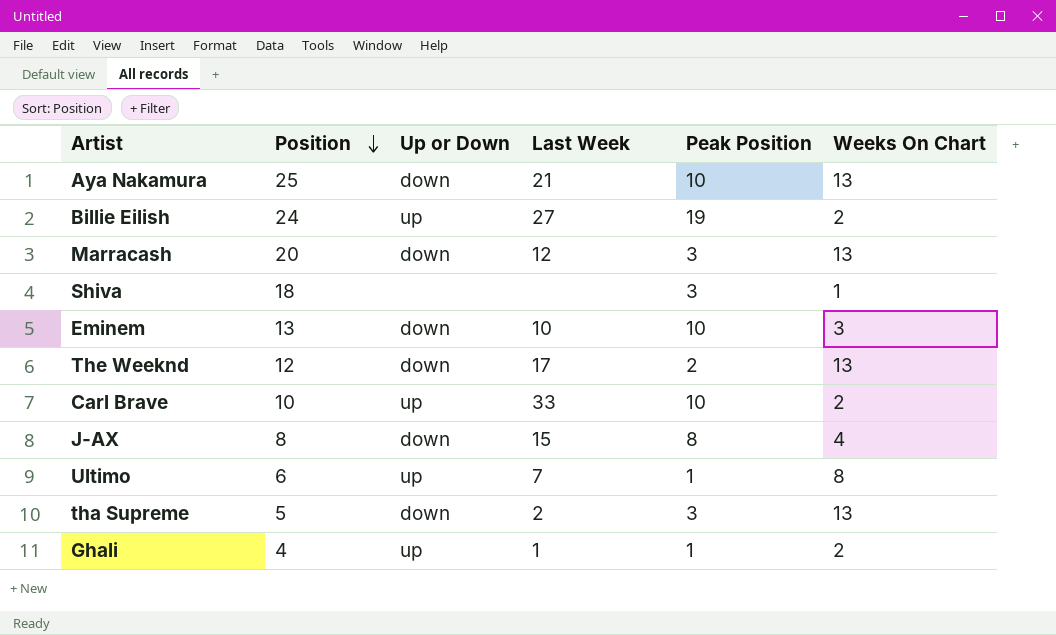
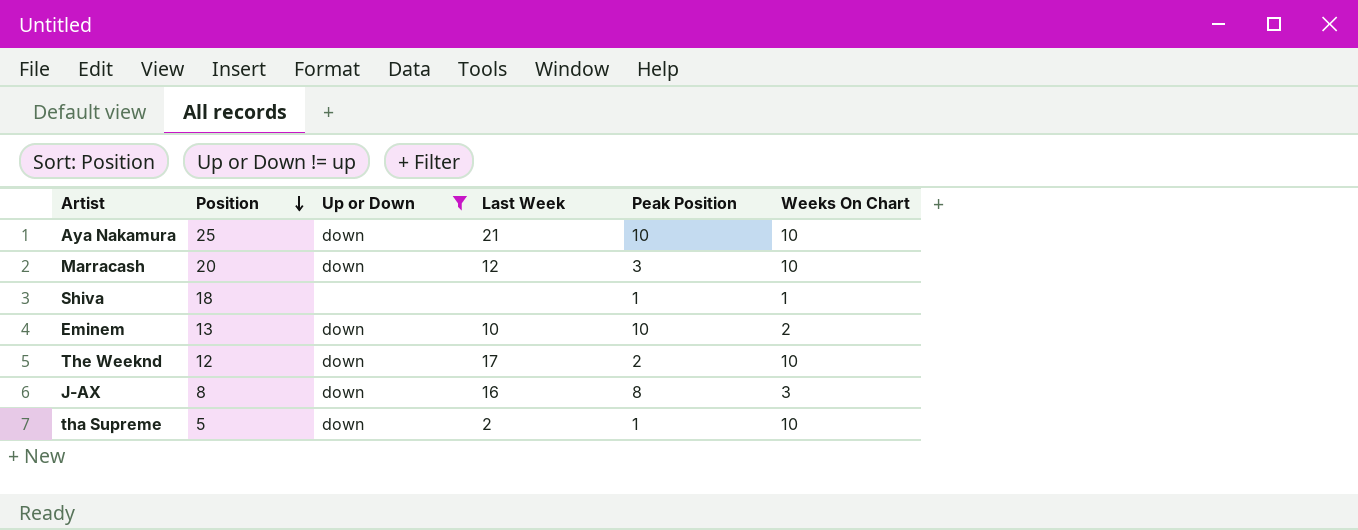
filter: none -> Up or Down != up
Aya Nakamura | Weeks On Chart: 13 -> 10
Marracash | Weeks On Chart: 13 -> 10
Shiva | Peak Position: 3 -> 1
Eminem | Weeks On Chart: 3 -> 2
The Weeknd | Weeks On Chart: 13 -> 10
J-AX | Last Week: 15 -> 16
J-AX | Weeks On Chart: 4 -> 3
tha Supreme | Peak Position: 3 -> 1
tha Supreme | Weeks On Chart: 13 -> 10

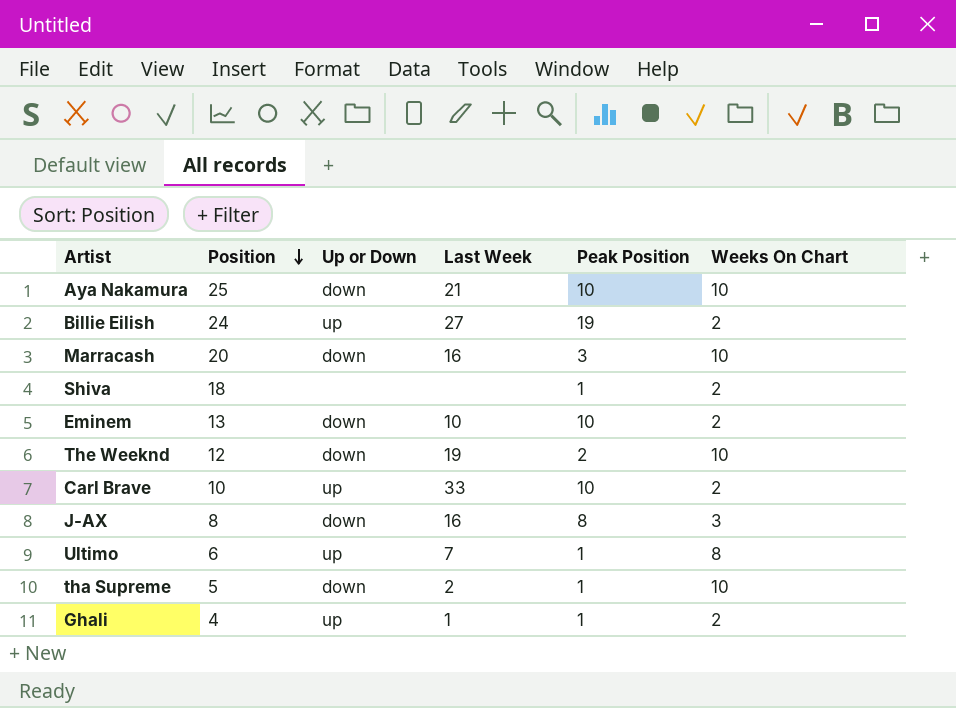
filter: Up or Down != up -> none
Marracash | Last Week: 12 -> 16
Shiva | Weeks On Chart: 1 -> 2
The Weeknd | Last Week: 17 -> 19

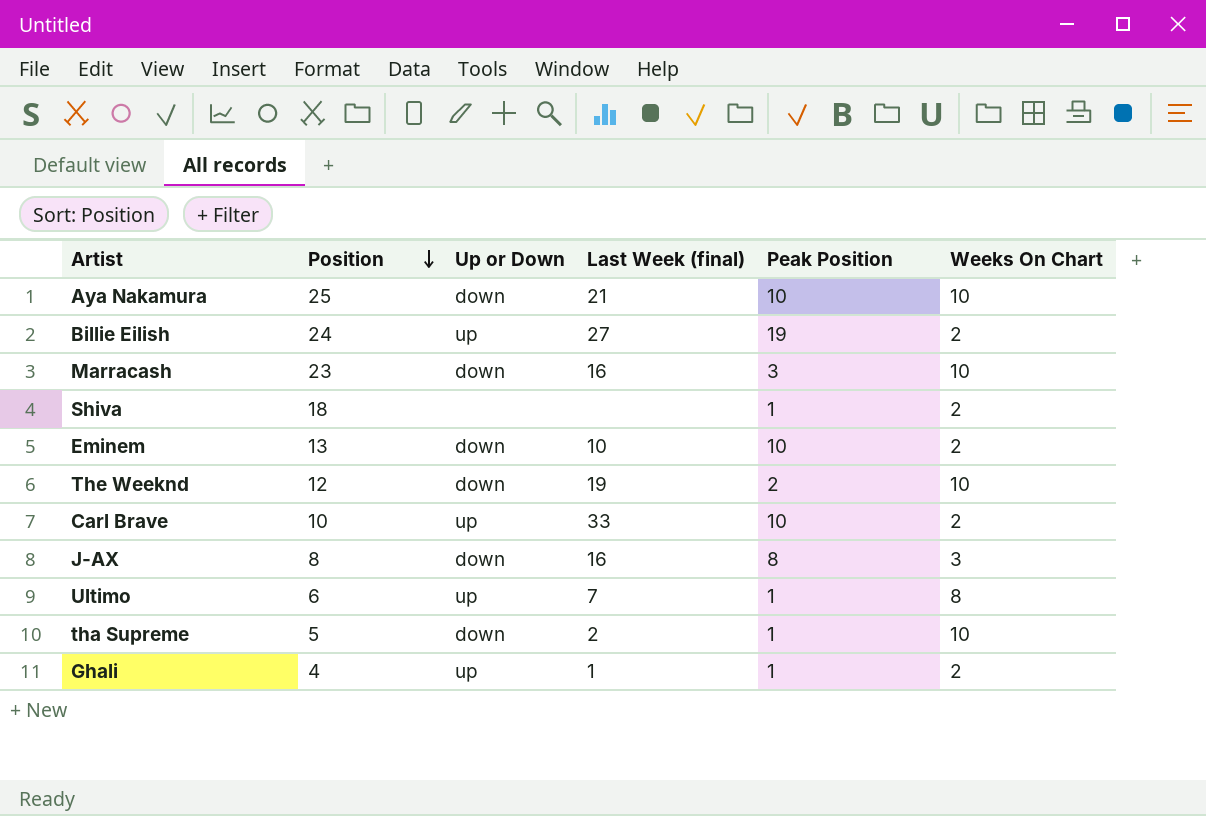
column name: Last Week -> Last Week (final)
Marracash | Position: 20 -> 23

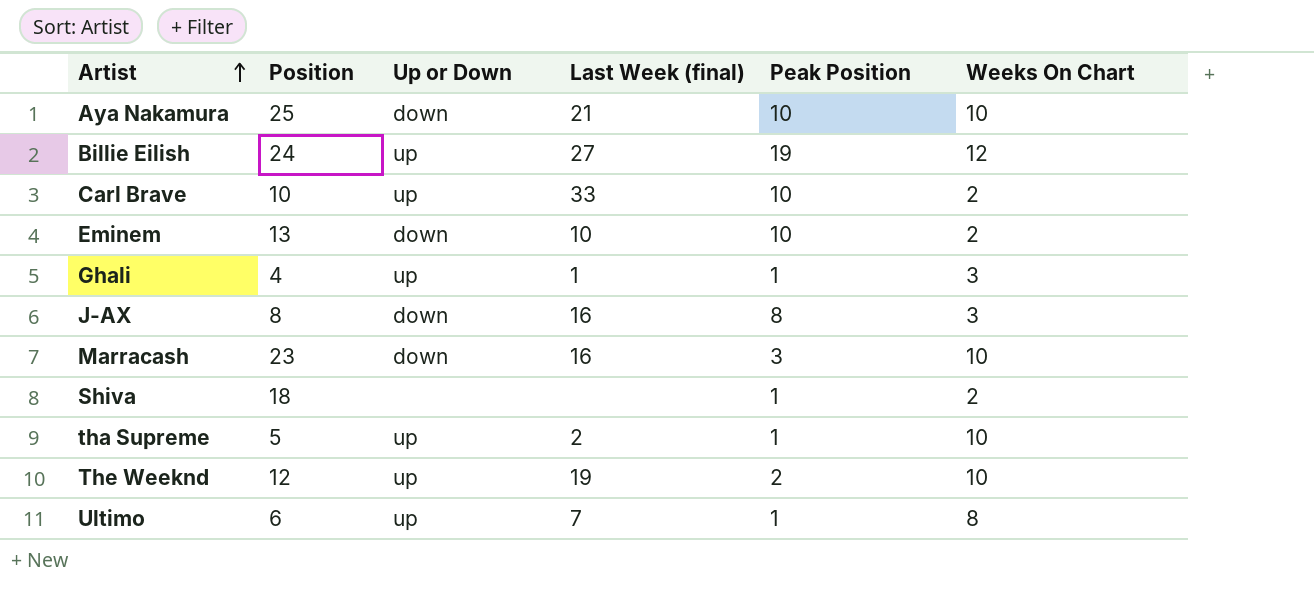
row order: Position descending -> Artist ascending
Billie Eilish | Weeks On Chart: 2 -> 12
Ghali | Weeks On Chart: 2 -> 3
tha Supreme | Up or Down: down -> up
The Weeknd | Up or Down: down -> up

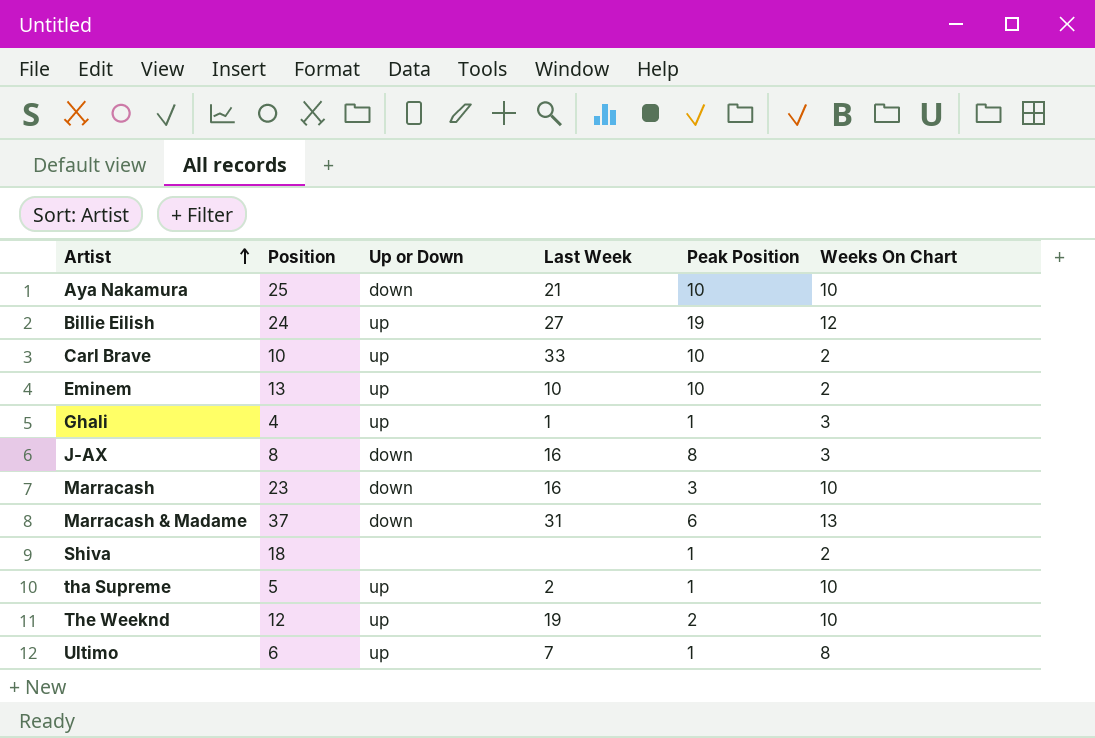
column name: Last Week (final) -> Last Week
Eminem | Up or Down: down -> up
row Marracash & Madame: none -> 37 | down | 31 | 6 | 13

